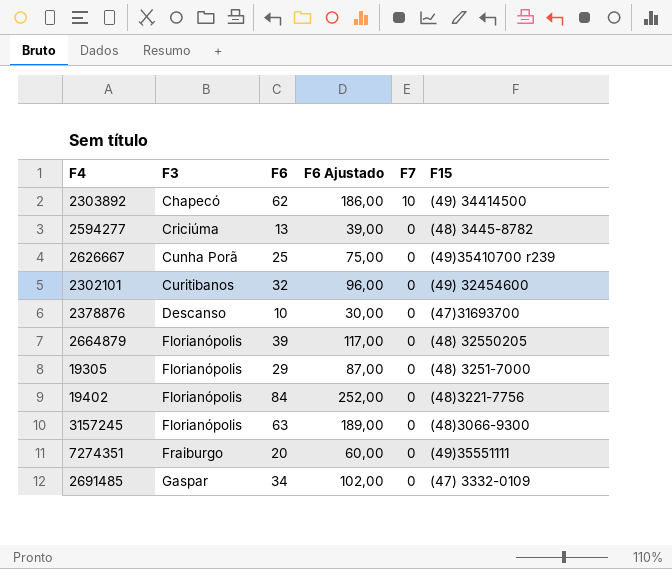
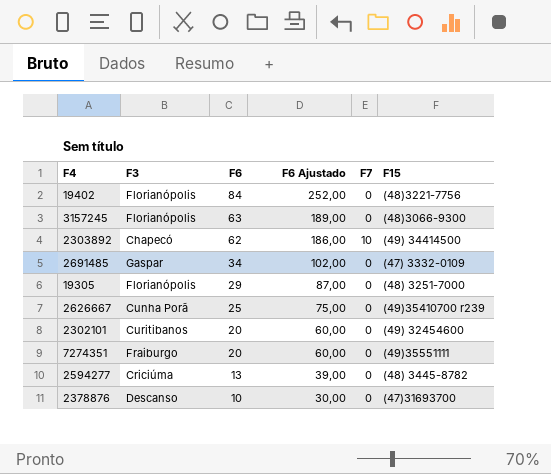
row order: F3 ascending -> F6 descending
row 2664879: Florianópolis | 39 | 117,00 | 0 | (48) 32550205 -> none
2302101 | F6: 32 -> 20
2302101 | F6 Ajustado: 96,00 -> 60,00

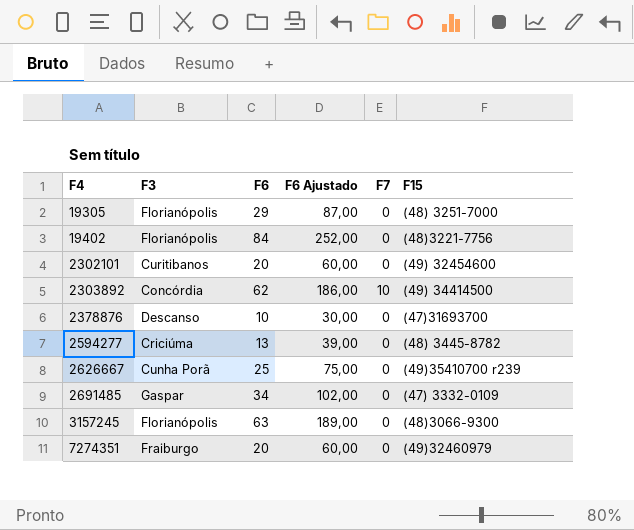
row order: F6 descending -> F4 ascending
2303892 | F3: Chapecó -> Concórdia
7274351 | F15: (49)35551111 -> (49)32460979

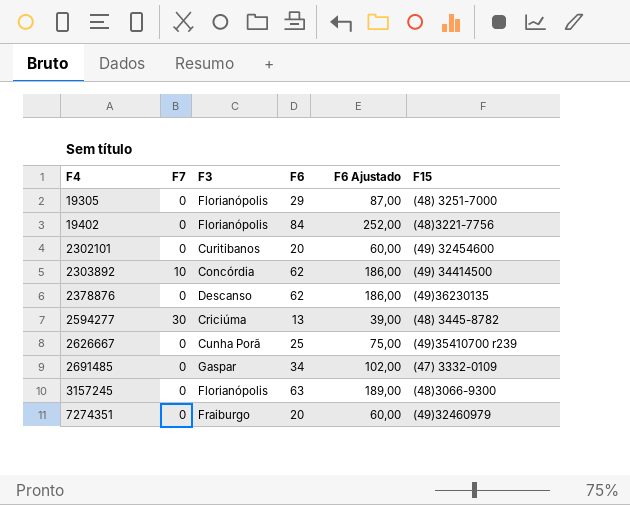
column F7 | position: 5 -> 2
2378876 | F6: 10 -> 62
2378876 | F6 Ajustado: 30,00 -> 186,00
2378876 | F15: (47)31693700 -> (49)36230135
2594277 | F7: 0 -> 30

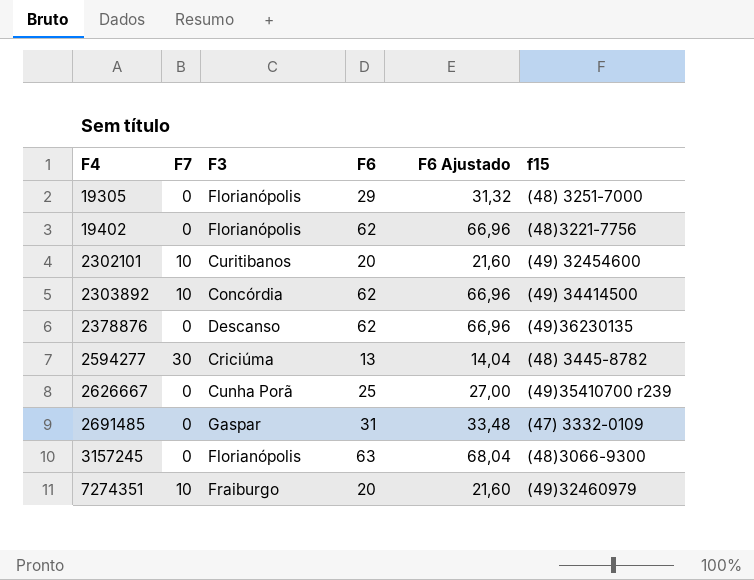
column F6 Ajustado | formula: [F6] * 3 -> [F6] * 1,08
column name: F15 -> f15
19402 | F6: 84 -> 62
2302101 | F7: 0 -> 10
2691485 | F6: 34 -> 31
7274351 | F7: 0 -> 10

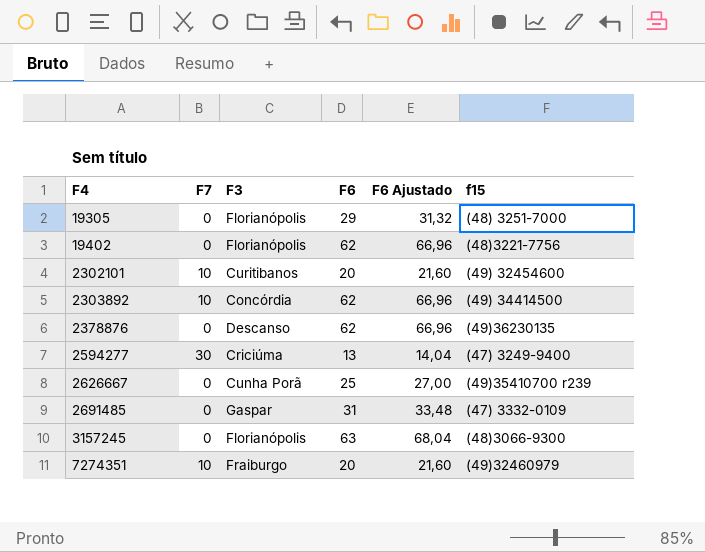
2594277 | f15: (48) 3445-8782 -> (47) 3249-9400

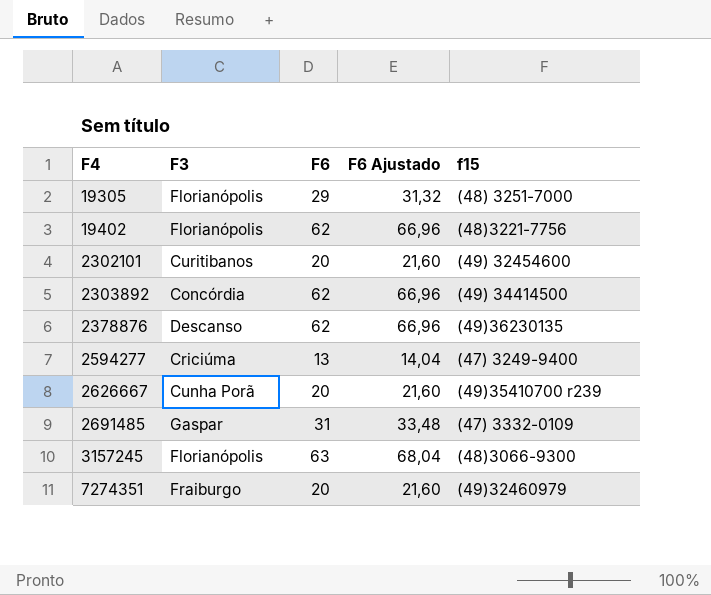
column F7 | position: 2 -> none
2626667 | F6: 25 -> 20
2626667 | F6 Ajustado: 27,00 -> 21,60

